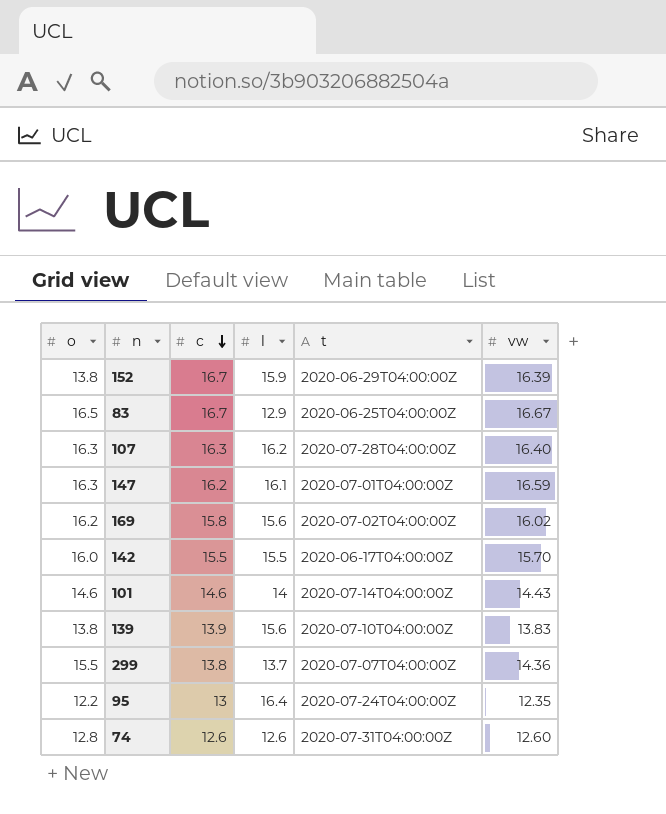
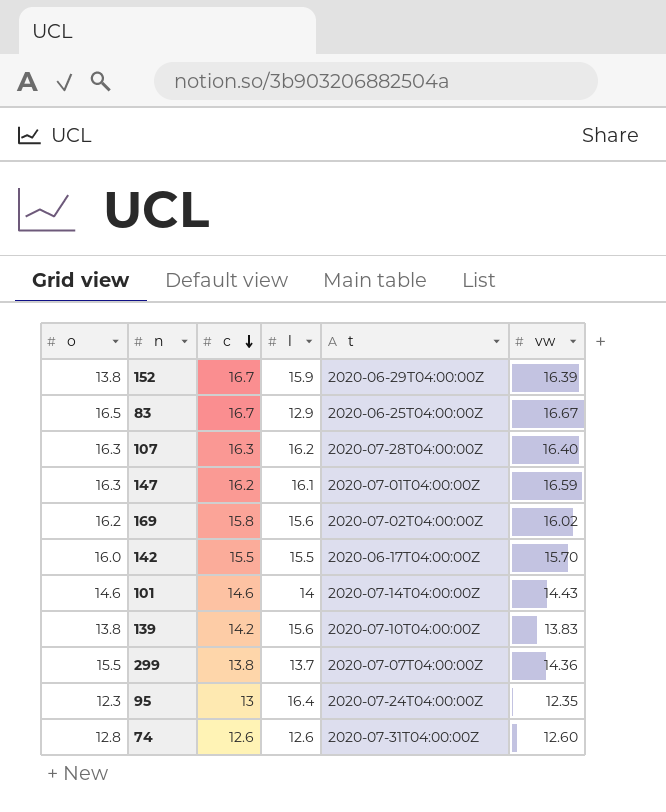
139 | c: 13.9 -> 14.2
95 | o: 12.2 -> 12.3

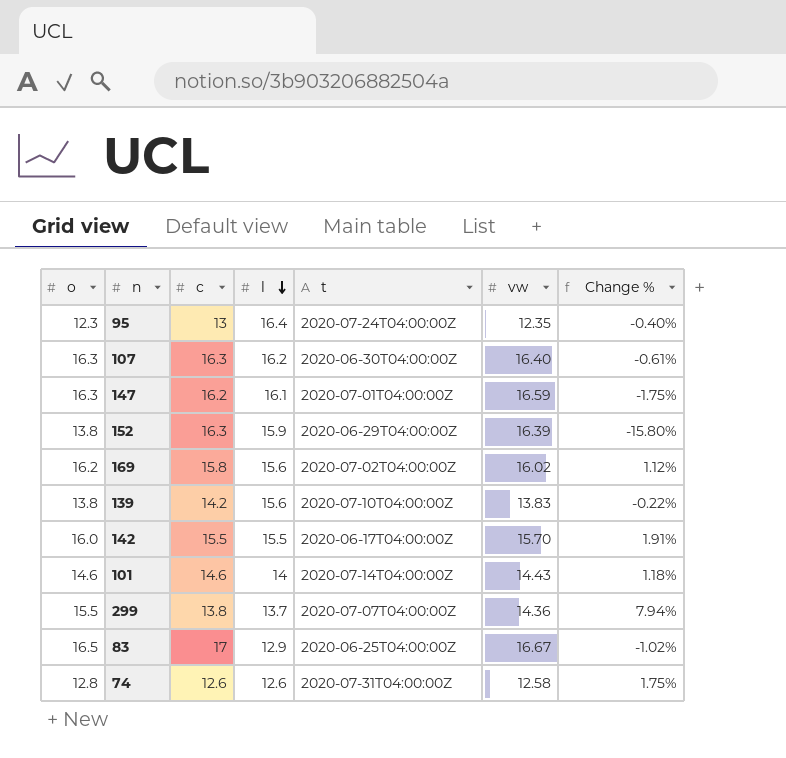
row order: c descending -> l descending
column Change % | formula: none -> ([o] - [vw]) / [vw]
107 | t: 2020-07-28T04:00:00Z -> 2020-06-30T04:00:00Z
152 | c: 16.7 -> 16.3
83 | c: 16.7 -> 17
74 | vw: 12.60 -> 12.58

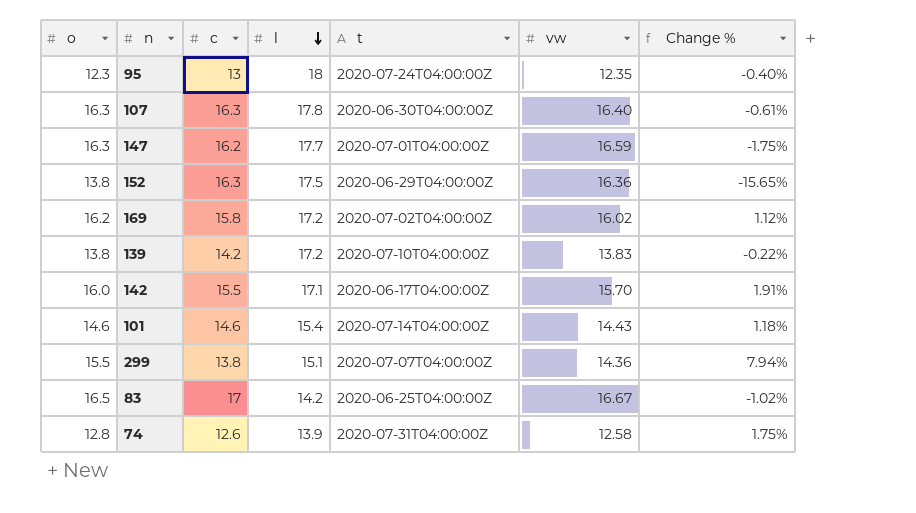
95 | l: 16.4 -> 18
107 | l: 16.2 -> 17.8
147 | l: 16.1 -> 17.7
152 | l: 15.9 -> 17.5
152 | vw: 16.39 -> 16.36
152 | Change %: -15.80% -> -15.65%
169 | l: 15.6 -> 17.2
139 | l: 15.6 -> 17.2
142 | l: 15.5 -> 17.1
101 | l: 14 -> 15.4
299 | l: 13.7 -> 15.1
83 | l: 12.9 -> 14.2
74 | l: 12.6 -> 13.9

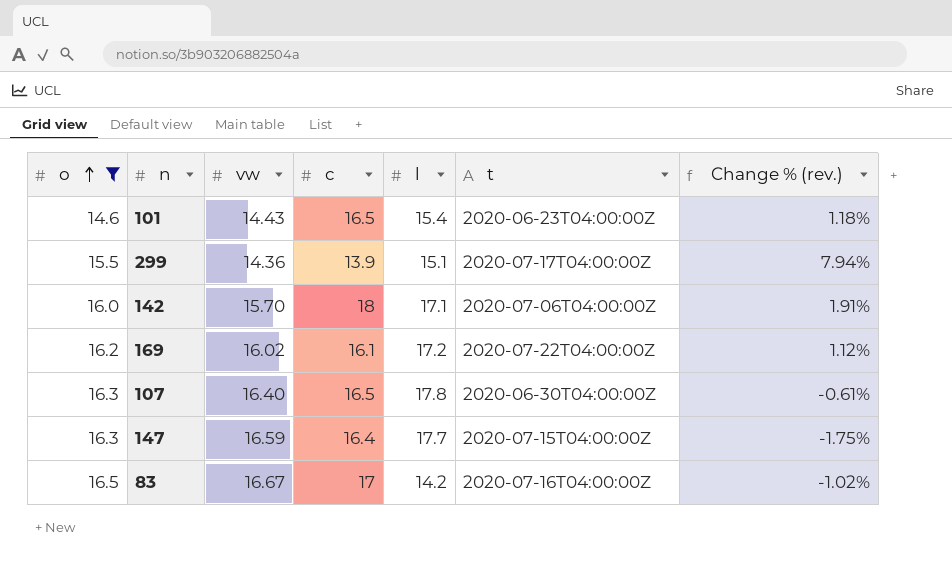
filter: none -> o >= 14.6
row order: l descending -> o ascending
column vw | position: 6 -> 3
column name: Change % -> Change % (rev.)
101 | c: 14.6 -> 16.5
101 | t: 2020-07-14T04:00:00Z -> 2020-06-23T04:00:00Z
299 | c: 13.8 -> 13.9
299 | t: 2020-07-07T04:00:00Z -> 2020-07-17T04:00:00Z
142 | c: 15.5 -> 18
142 | t: 2020-06-17T04:00:00Z -> 2020-07-06T04:00:00Z
169 | c: 15.8 -> 16.1
169 | t: 2020-07-02T04:00:00Z -> 2020-07-22T04:00:00Z
107 | c: 16.3 -> 16.5
147 | c: 16.2 -> 16.4
147 | t: 2020-07-01T04:00:00Z -> 2020-07-15T04:00:00Z
83 | t: 2020-06-25T04:00:00Z -> 2020-07-16T04:00:00Z

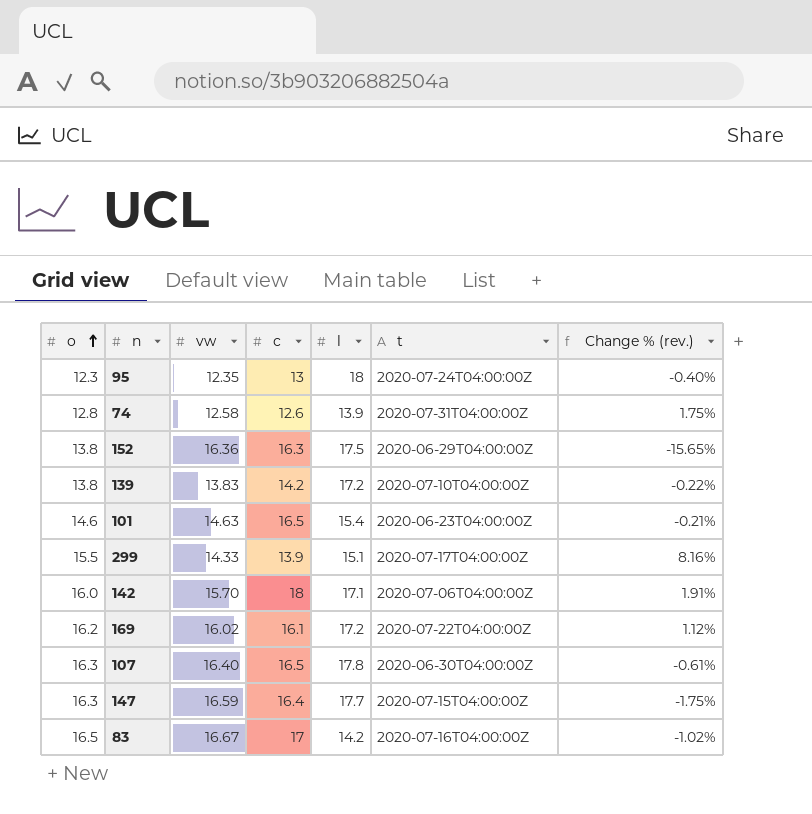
filter: o >= 14.6 -> none
101 | vw: 14.43 -> 14.63
101 | Change % (rev.): 1.18% -> -0.21%
299 | vw: 14.36 -> 14.33
299 | Change % (rev.): 7.94% -> 8.16%

